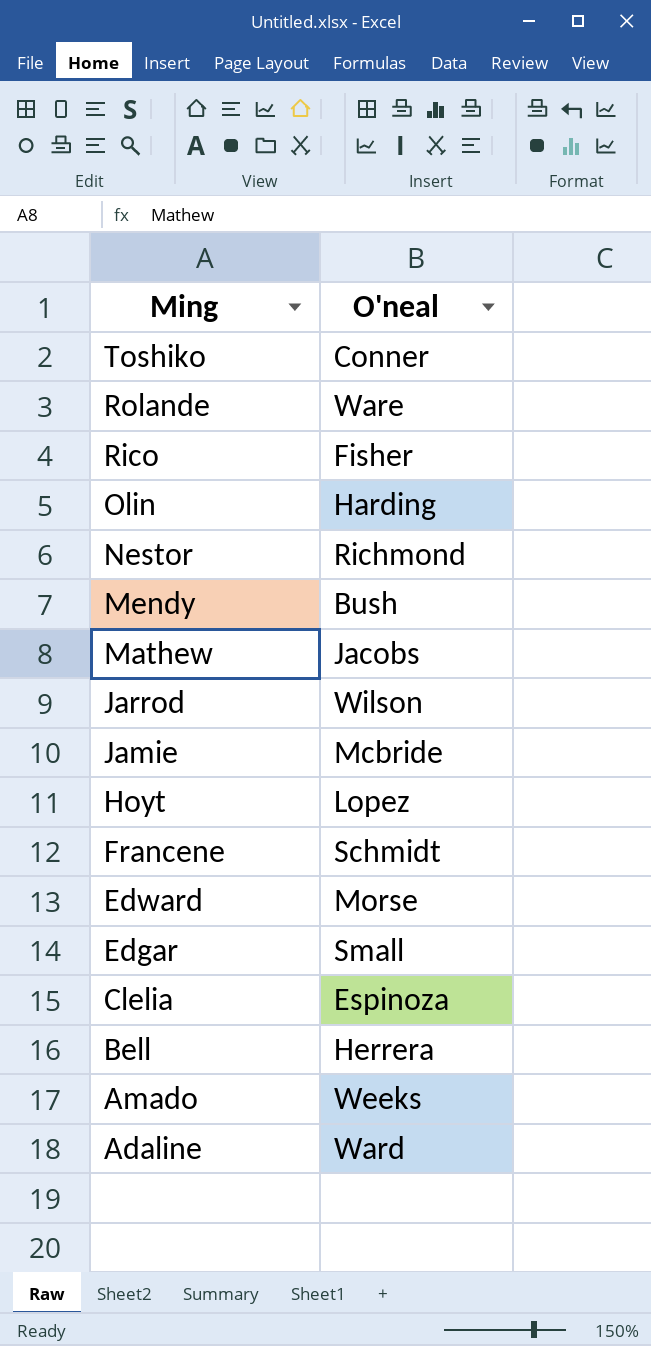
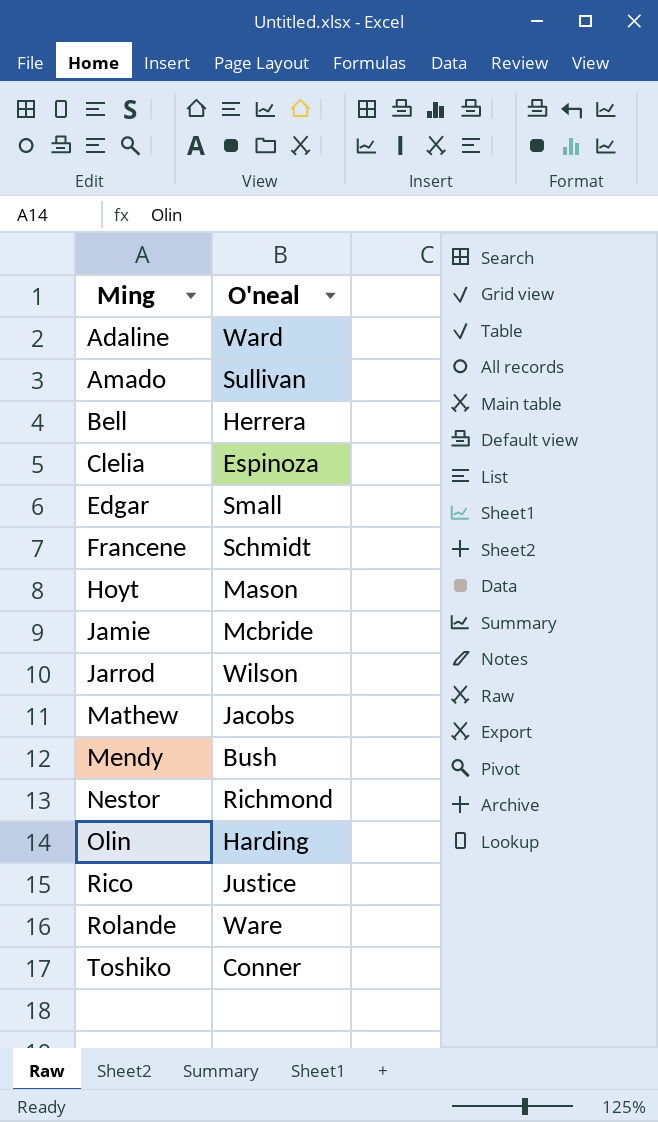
row order: Ming descending -> Ming ascending
row Edward: Morse -> none
Amado | O'neal: Weeks -> Sullivan
Hoyt | O'neal: Lopez -> Mason
Rico | O'neal: Fisher -> Justice

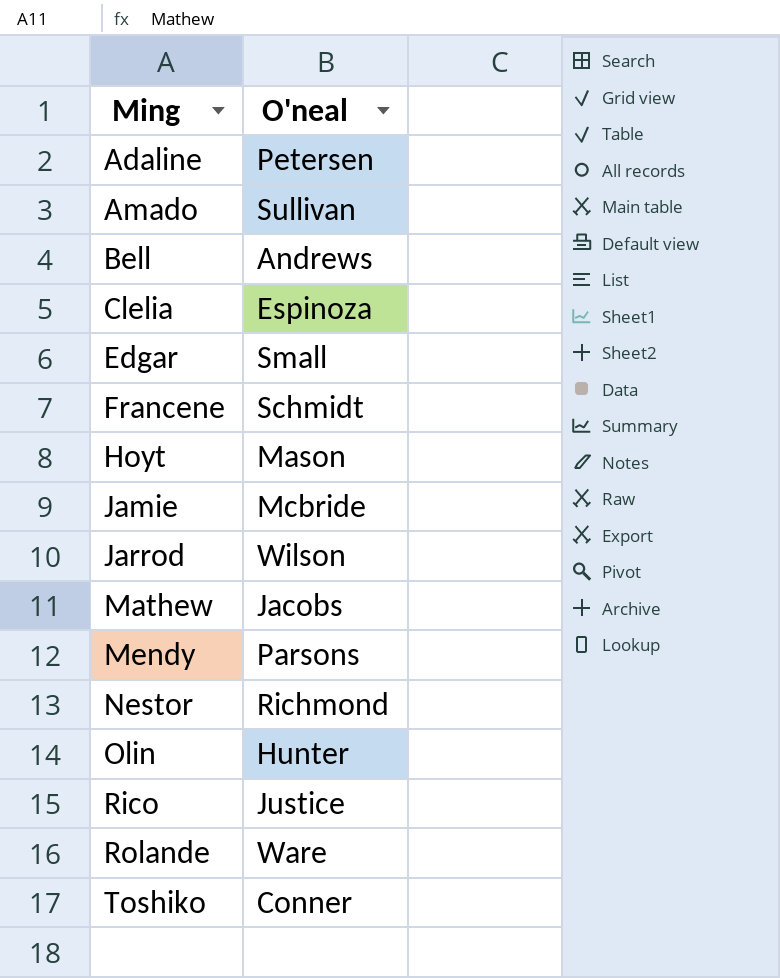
Adaline | O'neal: Ward -> Petersen
Bell | O'neal: Herrera -> Andrews
Mendy | O'neal: Bush -> Parsons
Olin | O'neal: Harding -> Hunter

